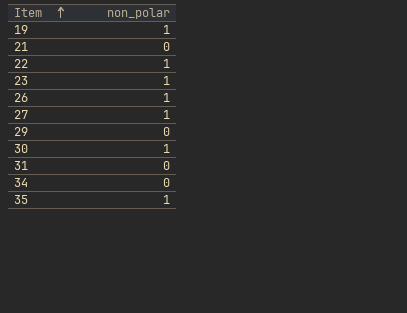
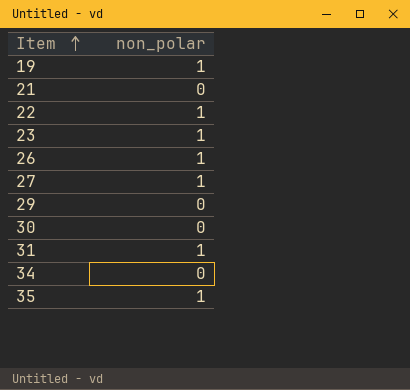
30 | non_polar: 1 -> 0
31 | non_polar: 0 -> 1

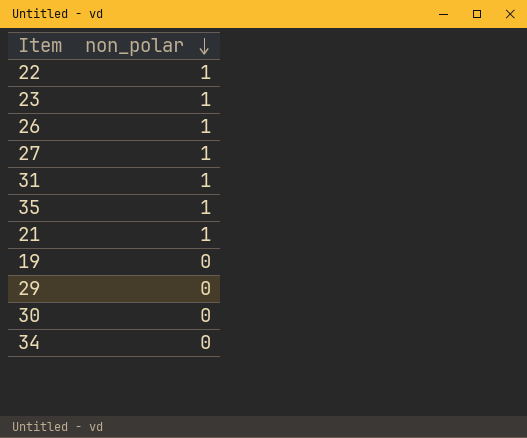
row order: Item ascending -> non_polar descending
21 | non_polar: 0 -> 1
19 | non_polar: 1 -> 0

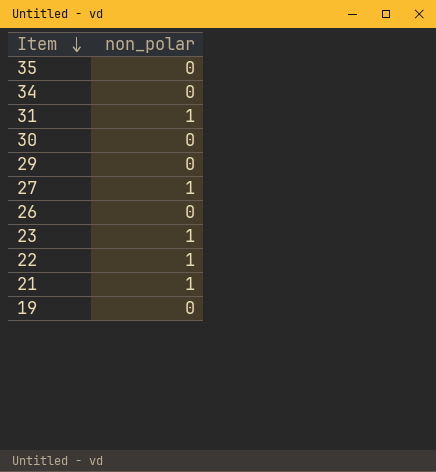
row order: non_polar descending -> Item descending
35 | non_polar: 1 -> 0
26 | non_polar: 1 -> 0

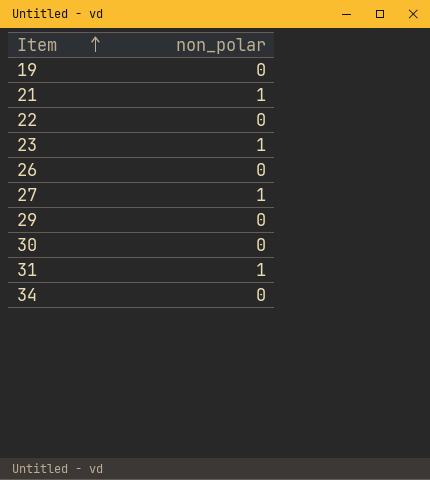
row order: Item descending -> Item ascending
row 35: 0 -> none
22 | non_polar: 1 -> 0

